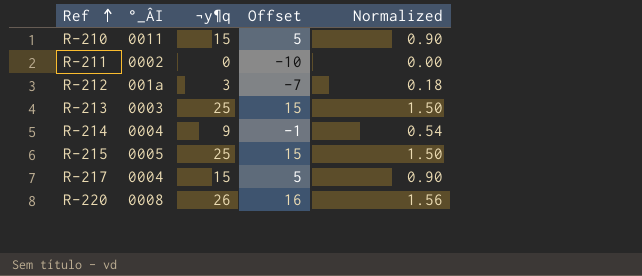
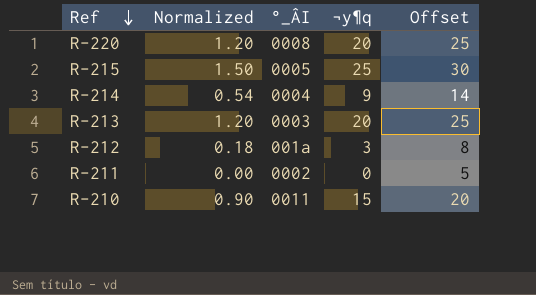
row order: Ref ascending -> Ref descending
column Normalized | position: 5 -> 2
column Offset | formula: [¬y¶q] - 10 -> [¬y¶q] + 5
row R-217: 0004 | 15 | 5 | 0.90 -> none
R-220 | Normalized: 1.56 -> 1.20
R-220 | ¬y¶q: 26 -> 20
R-213 | Normalized: 1.50 -> 1.20
R-213 | ¬y¶q: 25 -> 20

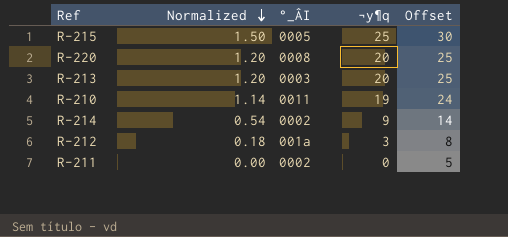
row order: Ref descending -> Normalized descending
R-210 | Normalized: 0.90 -> 1.14
R-210 | ¬y¶q: 15 -> 19
R-210 | Offset: 20 -> 24
R-214 | °_ÂI: 0004 -> 0002

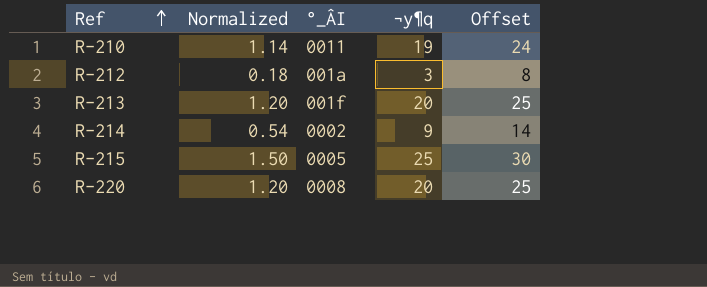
row order: Normalized descending -> Ref ascending
row R-211: 0.00 | 0002 | 0 | 5 -> none
R-213 | °_ÂI: 0003 -> 001f

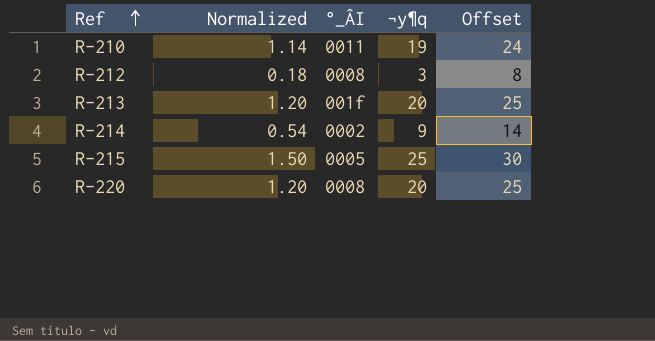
R-212 | °_ÂI: 001a -> 0008

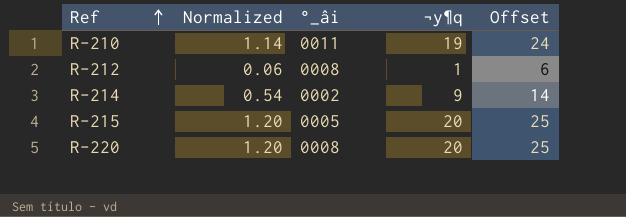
column name: °_ÂI -> °_âi
row R-213: 1.20 | 001f | 20 | 25 -> none
R-212 | Normalized: 0.18 -> 0.06
R-212 | ¬y¶q: 3 -> 1
R-212 | Offset: 8 -> 6
R-215 | Normalized: 1.50 -> 1.20
R-215 | ¬y¶q: 25 -> 20
R-215 | Offset: 30 -> 25

